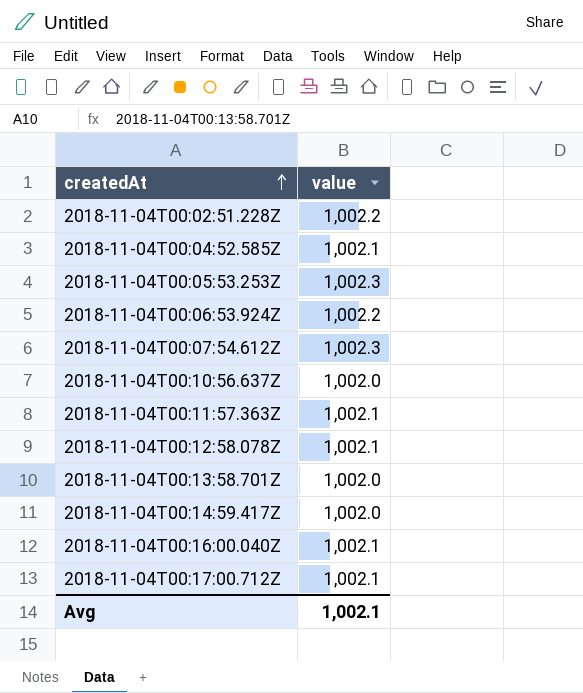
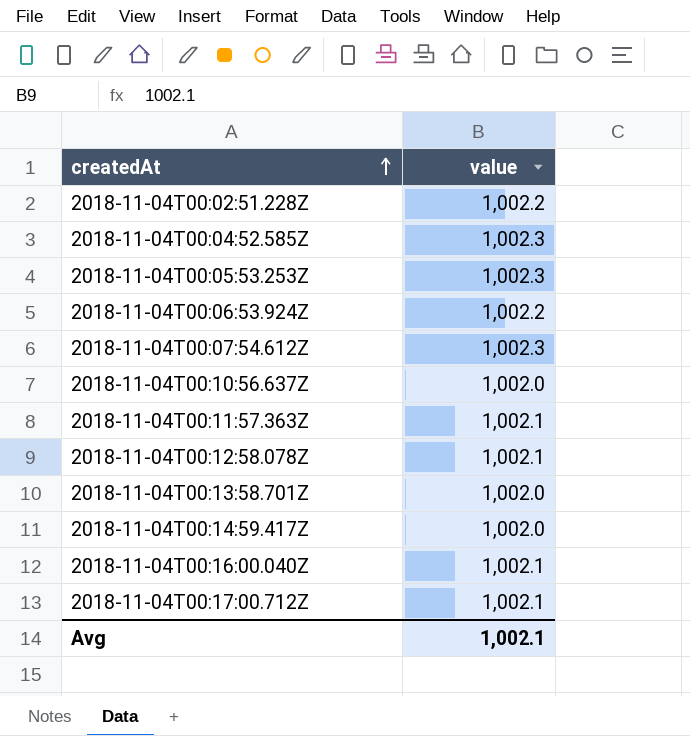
2018-11-04T00:04:52.585Z | value: 1,002.1 -> 1,002.3

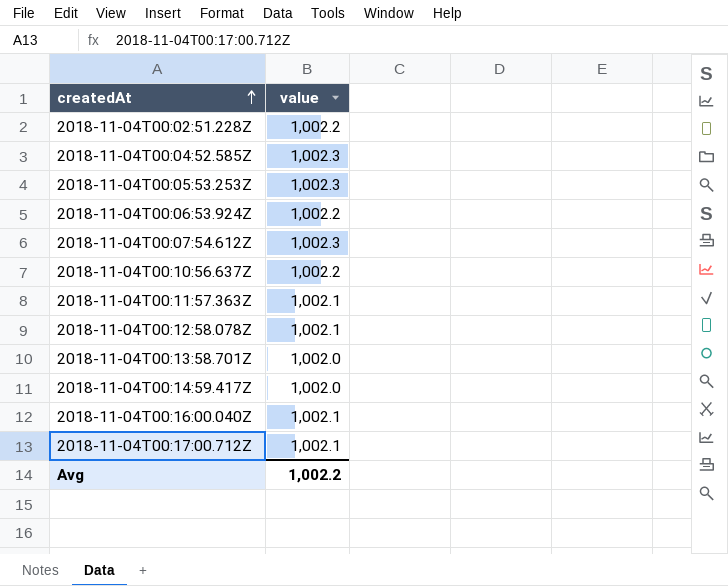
2018-11-04T00:10:56.637Z | value: 1,002.0 -> 1,002.2
Avg | value: 1,002.1 -> 1,002.2

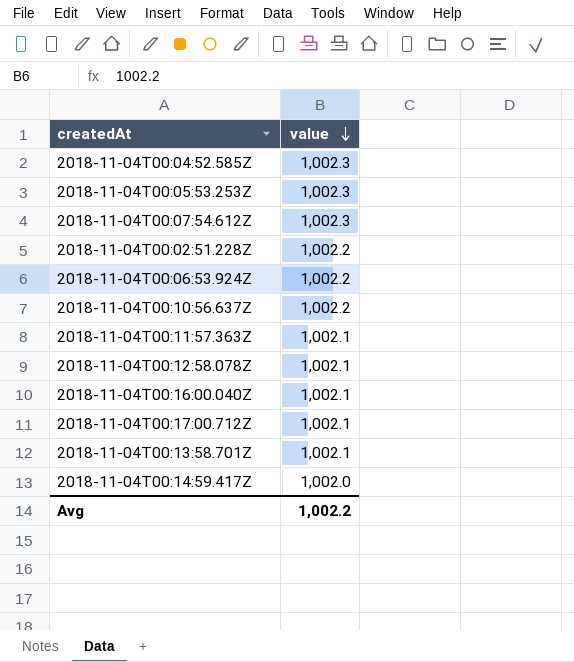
row order: createdAt ascending -> value descending
2018-11-04T00:13:58.701Z | value: 1,002.0 -> 1,002.1

